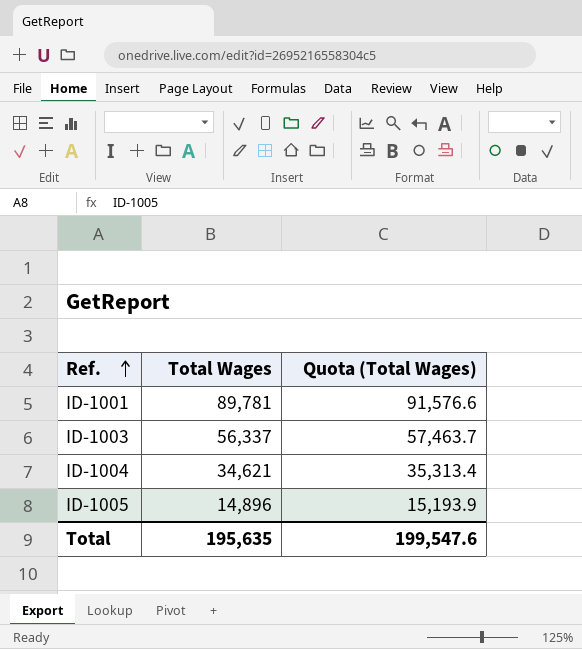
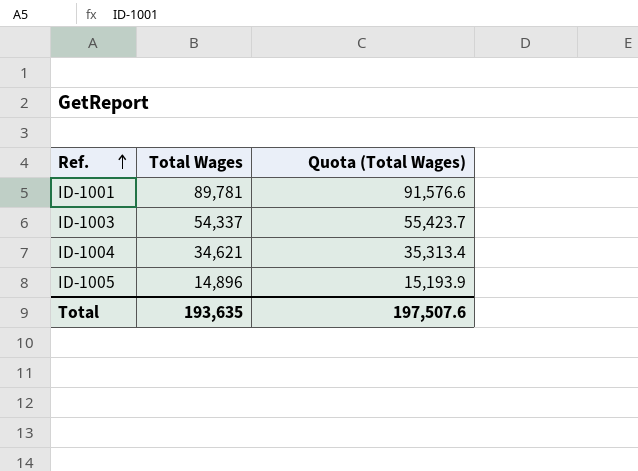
ID-1003 | Total Wages: 56,337 -> 54,337
ID-1003 | Quota (Total Wages): 57,463.7 -> 55,423.7
Total | Total Wages: 195,635 -> 193,635
Total | Quota (Total Wages): 199,547.6 -> 197,507.6

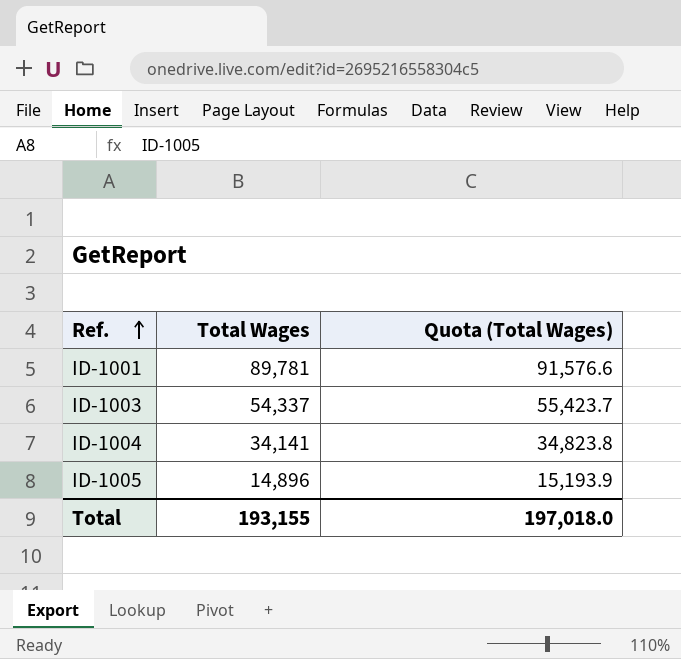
ID-1004 | Total Wages: 34,621 -> 34,141
ID-1004 | Quota (Total Wages): 35,313.4 -> 34,823.8
Total | Total Wages: 193,635 -> 193,155
Total | Quota (Total Wages): 197,507.6 -> 197,018.0

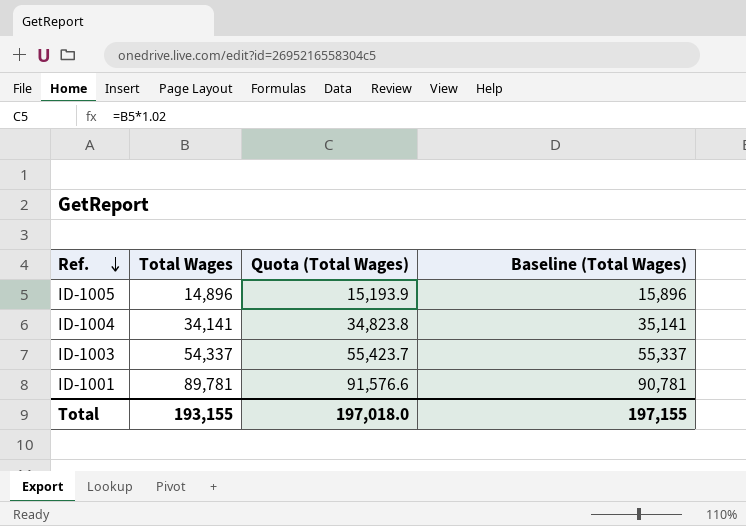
row order: Ref. ascending -> Ref. descending
column Baseline (Total Wages) | formula: none -> [Total Wages] + 1000

